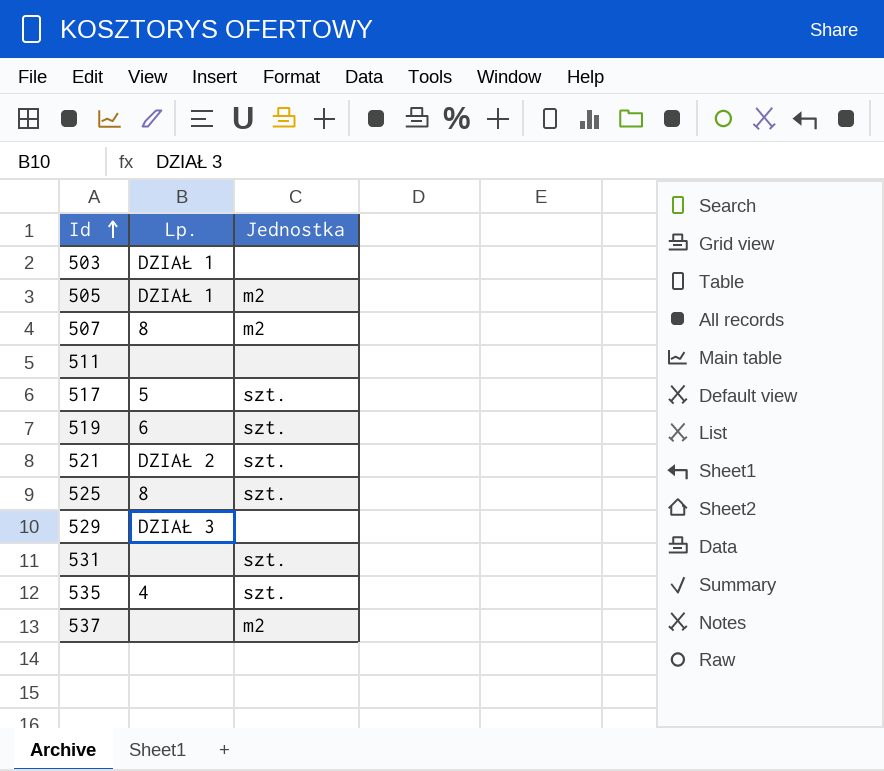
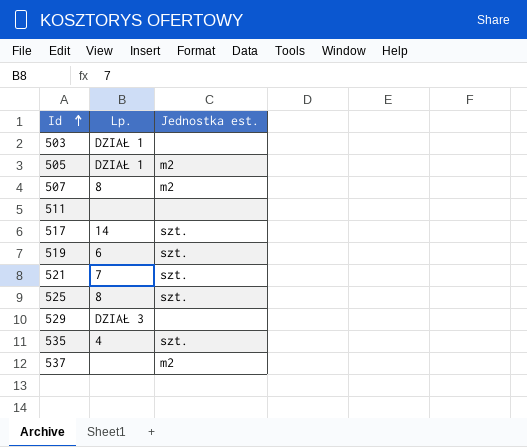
column name: Jednostka -> Jednostka est.
row 531: none | szt. -> none
517 | Lp.: 5 -> 14
521 | Lp.: DZIAŁ 2 -> 7

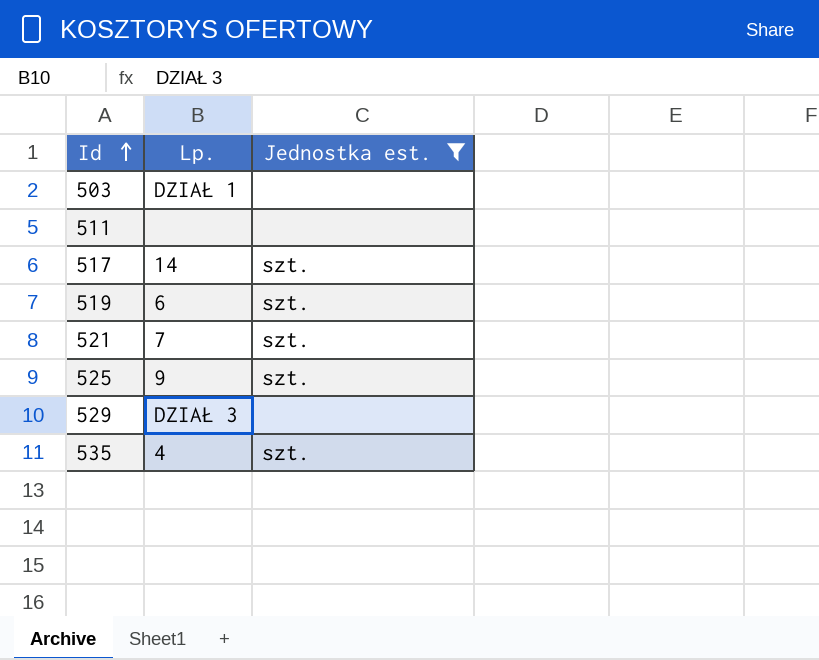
filter: none -> Jednostka est. != m2
525 | Lp.: 8 -> 9

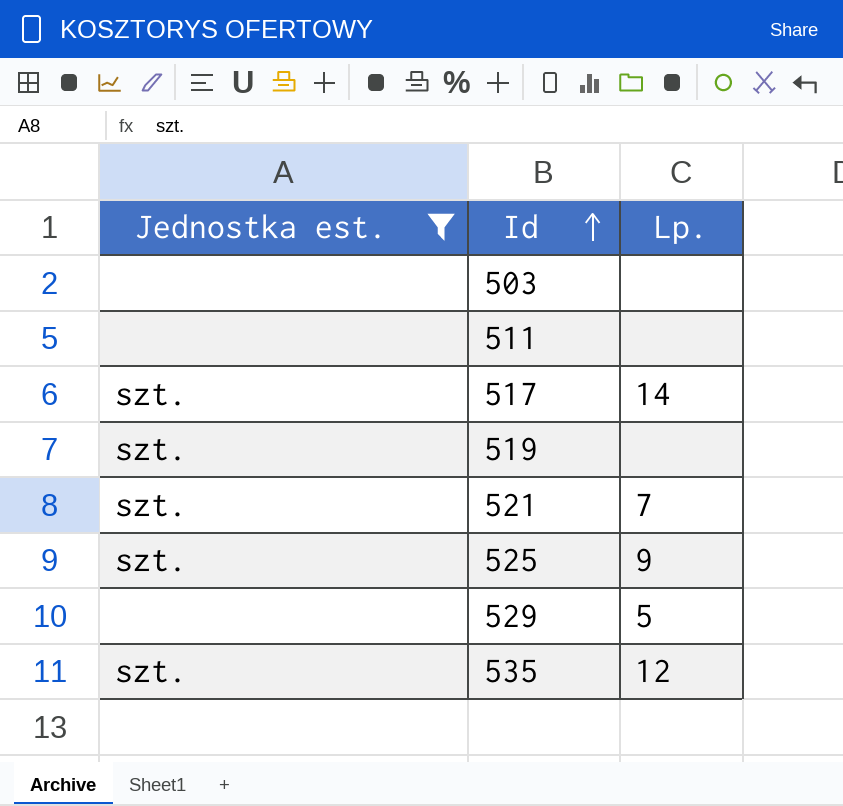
column Jednostka est. | position: 3 -> 1
503 | Lp.: DZIAŁ 1 -> none
519 | Lp.: 6 -> none
529 | Lp.: DZIAŁ 3 -> 5
535 | Lp.: 4 -> 12

